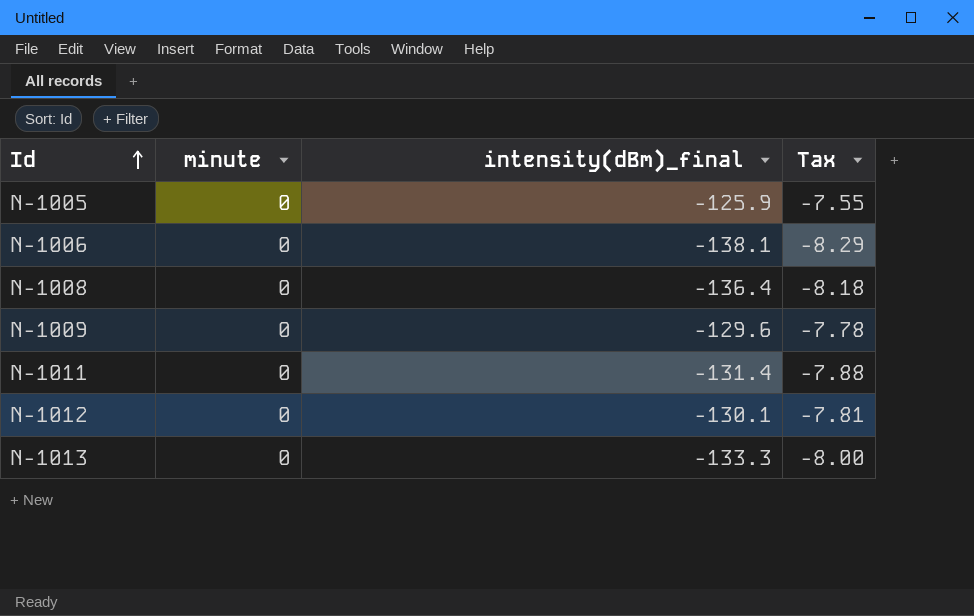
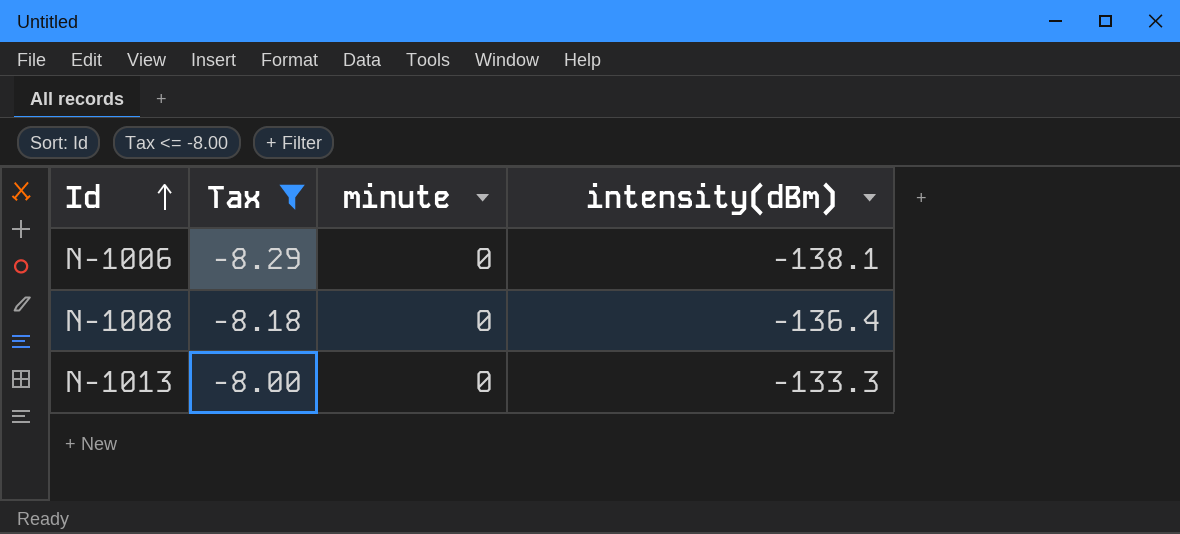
filter: none -> Tax <= -8.00
column Tax | position: 4 -> 2
column name: intensity(dBm)_final -> intensity(dBm)

